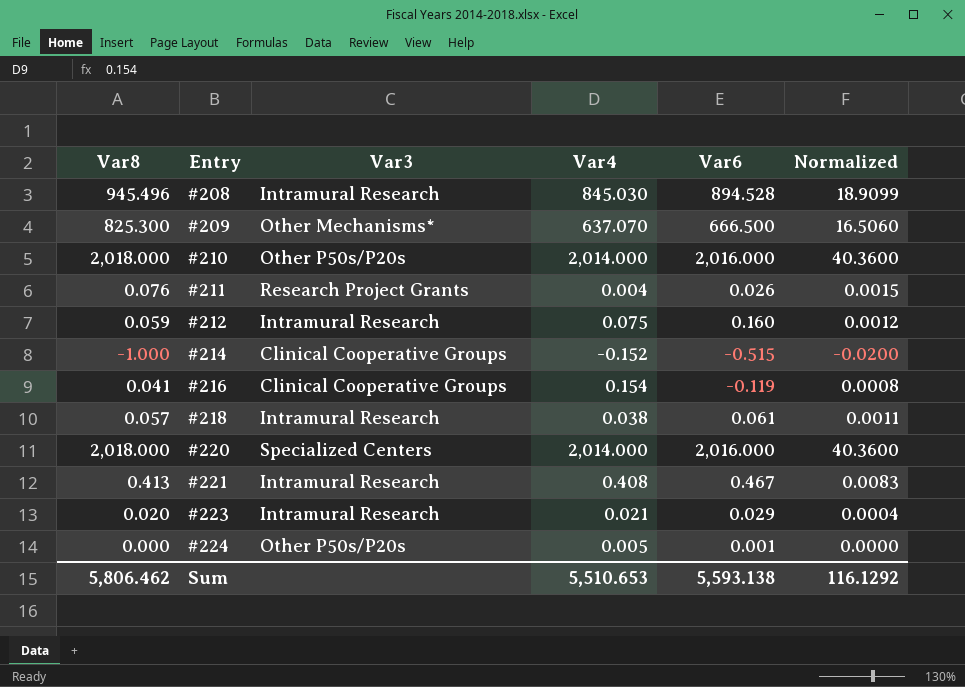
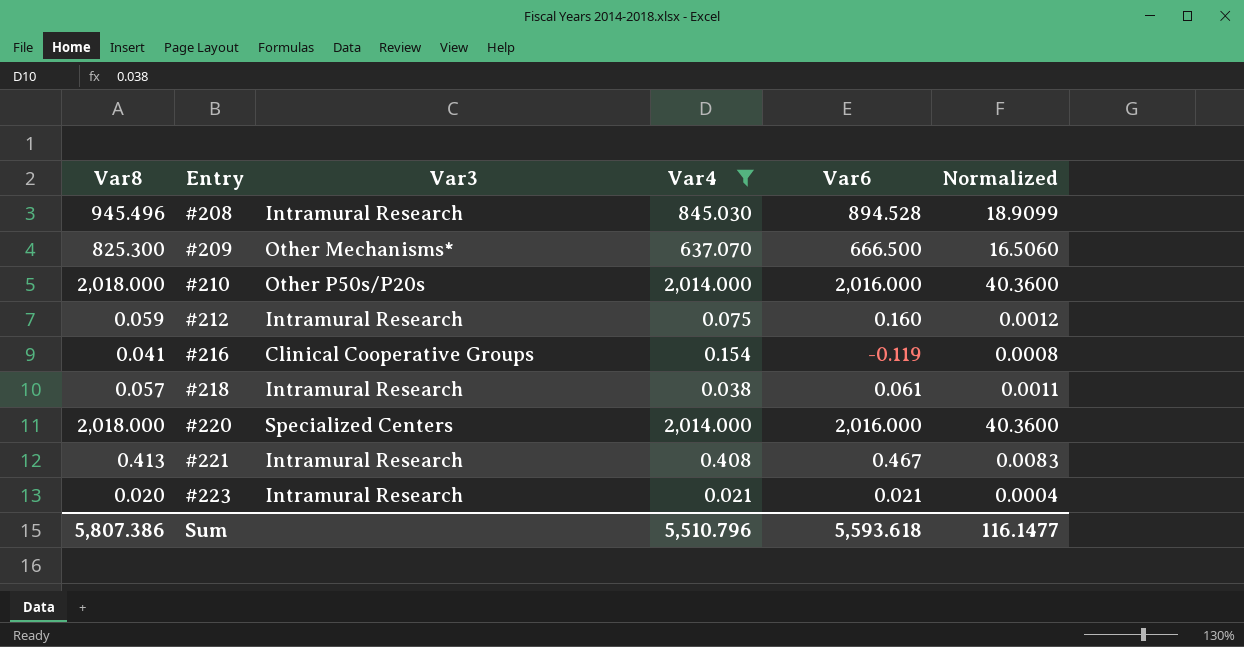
filter: none -> Var4 >= 0.021
#223 | Var6: 0.029 -> 0.021
Sum | Var8: 5,806.462 -> 5,807.386
Sum | Var4: 5,510.653 -> 5,510.796
Sum | Var6: 5,593.138 -> 5,593.618
Sum | Normalized: 116.1292 -> 116.1477

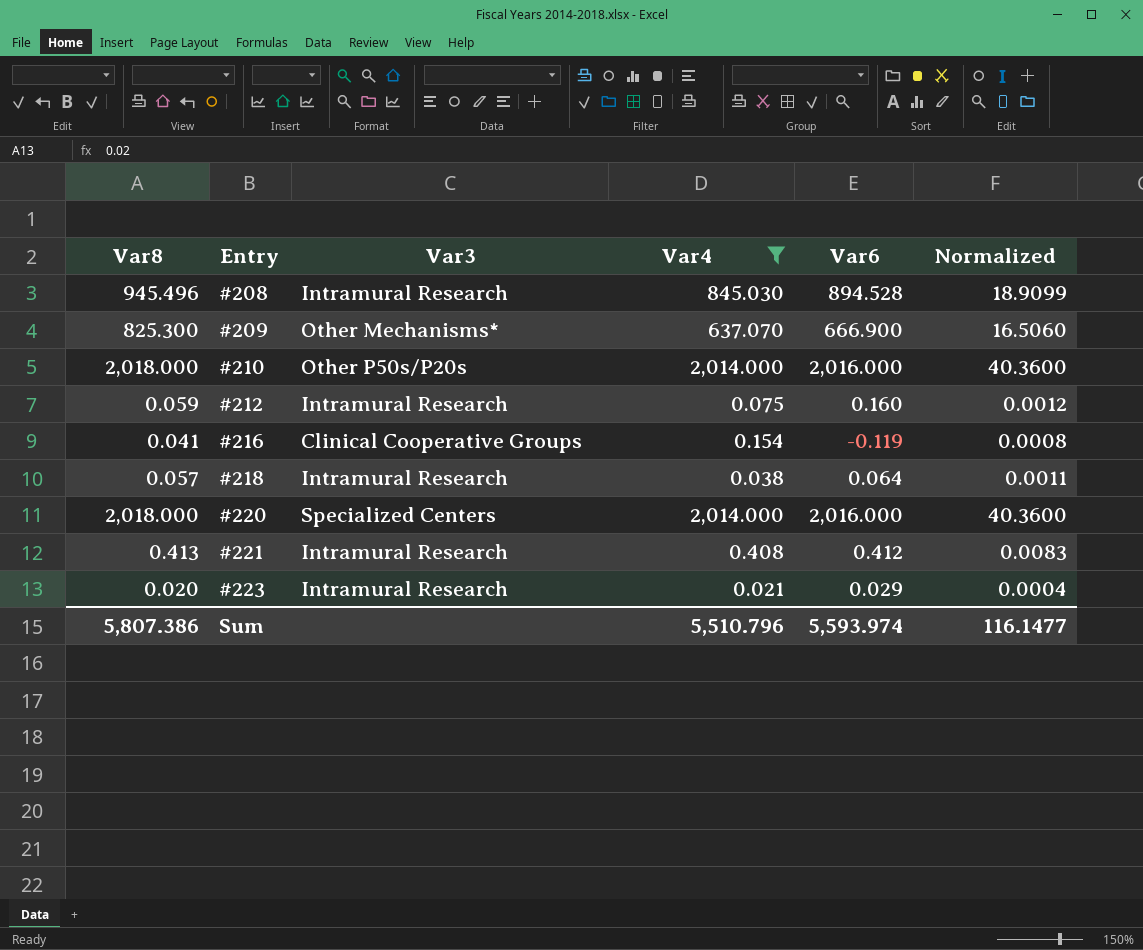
#209 | Var6: 666.500 -> 666.900
#218 | Var6: 0.061 -> 0.064
#221 | Var6: 0.467 -> 0.412
#223 | Var6: 0.021 -> 0.029
Sum | Var6: 5,593.618 -> 5,593.974

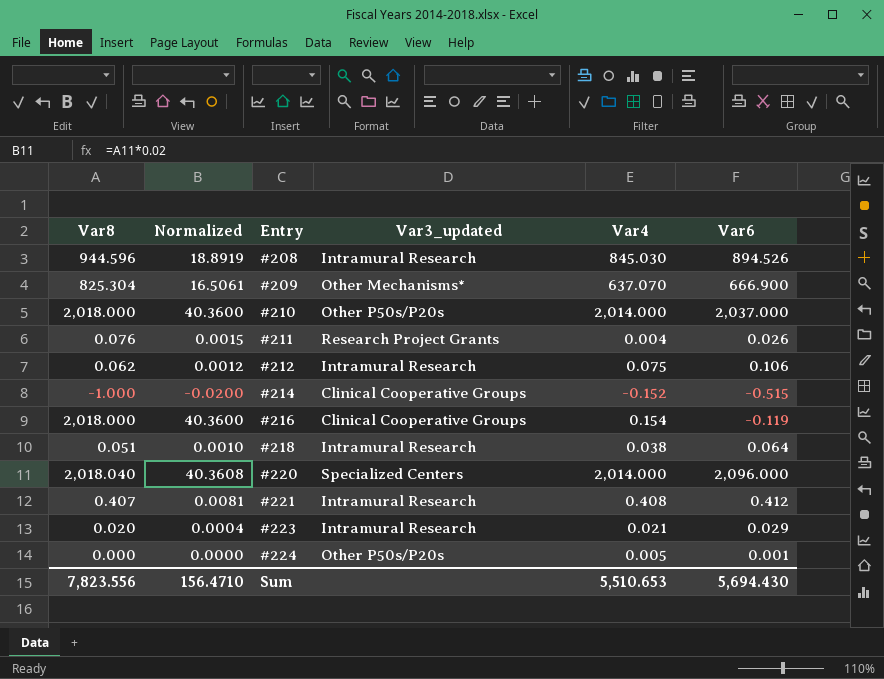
filter: Var4 >= 0.021 -> none
column Normalized | position: 6 -> 2
column name: Var3 -> Var3_updated
#208 | Var8: 945.496 -> 944.596
#208 | Normalized: 18.9099 -> 18.8919
#208 | Var6: 894.528 -> 894.526
#209 | Var8: 825.300 -> 825.304
#209 | Normalized: 16.5060 -> 16.5061
#210 | Var6: 2,016.000 -> 2,037.000
#212 | Var8: 0.059 -> 0.062
#212 | Var6: 0.160 -> 0.106
#216 | Var8: 0.041 -> 2,018.000
#216 | Normalized: 0.0008 -> 40.3600
#218 | Var8: 0.057 -> 0.051
#218 | Normalized: 0.0011 -> 0.0010
#220 | Var8: 2,018.000 -> 2,018.040
#220 | Normalized: 40.3600 -> 40.3608
#220 | Var6: 2,016.000 -> 2,096.000
#221 | Var8: 0.413 -> 0.407
#221 | Normalized: 0.0083 -> 0.0081
Sum | Var8: 5,807.386 -> 7,823.556
Sum | Normalized: 116.1477 -> 156.4710
Sum | Var4: 5,510.796 -> 5,510.653
Sum | Var6: 5,593.974 -> 5,694.430

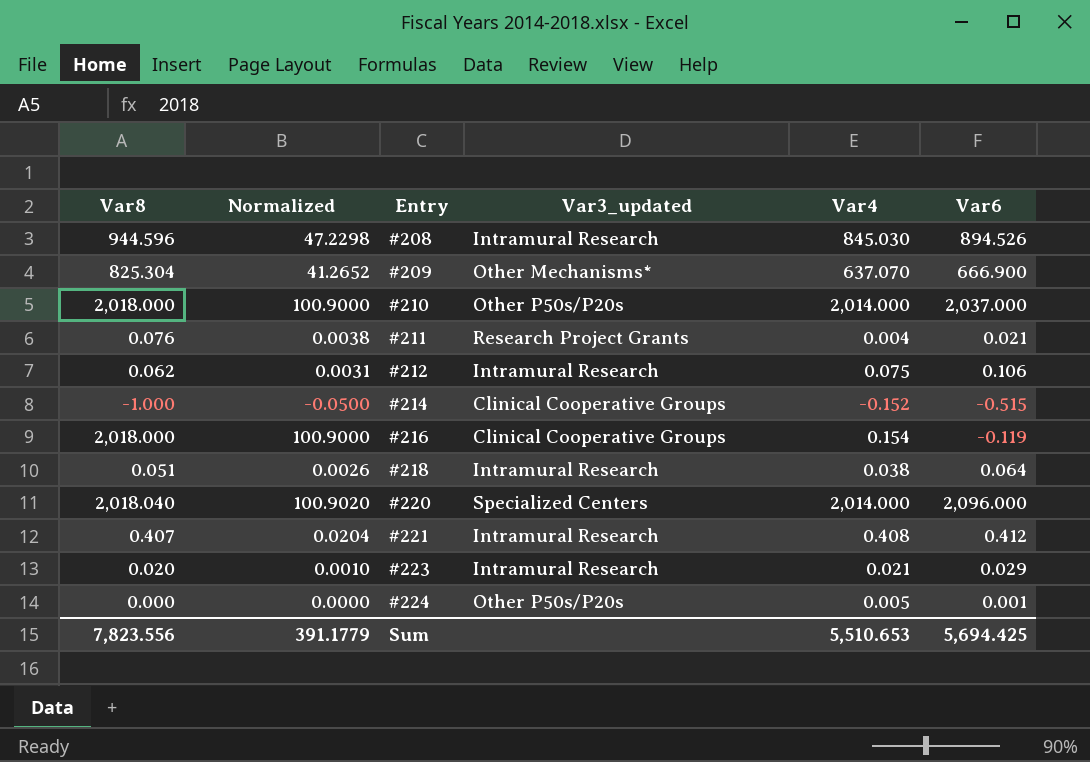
column Normalized | formula: [Var8] * 0.02 -> [Var8] * 0.05
#211 | Var6: 0.026 -> 0.021
Sum | Normalized: 156.4710 -> 391.1779
Sum | Var6: 5,694.430 -> 5,694.425

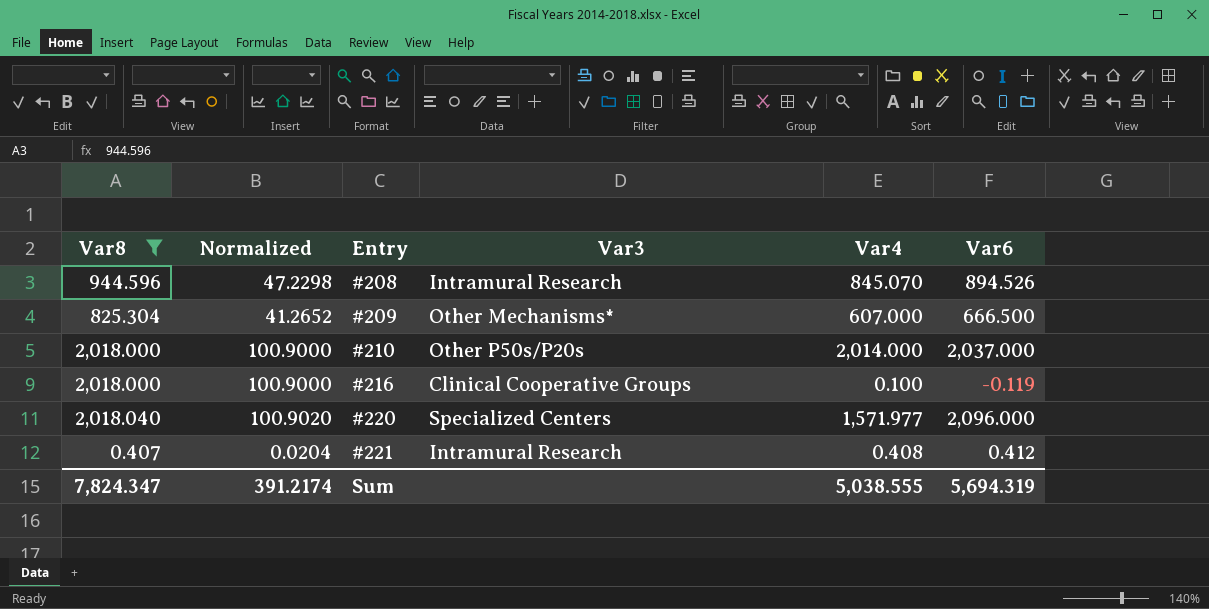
filter: none -> Var8 >= 0.407
column name: Var3_updated -> Var3
#208 | Var4: 845.030 -> 845.070
#209 | Var4: 637.070 -> 607.000
#209 | Var6: 666.900 -> 666.500
#216 | Var4: 0.154 -> 0.100
#220 | Var4: 2,014.000 -> 1,571.977
Sum | Var8: 7,823.556 -> 7,824.347
Sum | Normalized: 391.1779 -> 391.2174
Sum | Var4: 5,510.653 -> 5,038.555
Sum | Var6: 5,694.425 -> 5,694.319

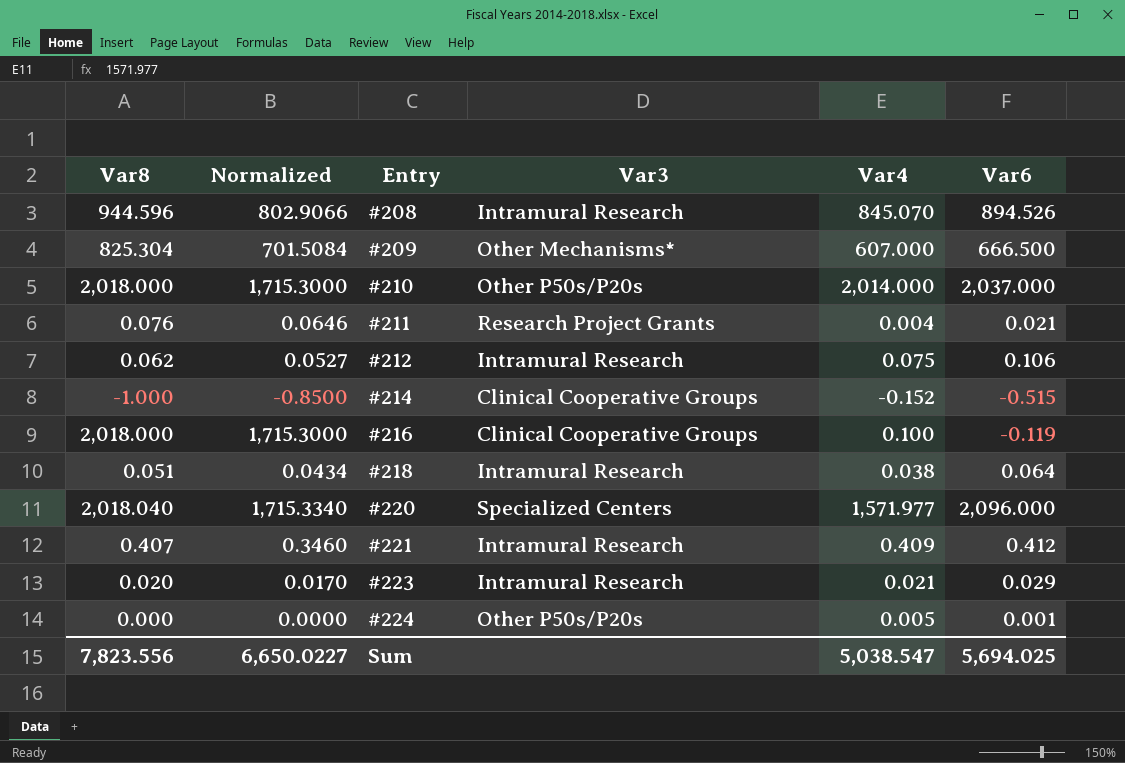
filter: Var8 >= 0.407 -> none
column Normalized | formula: [Var8] * 0.05 -> [Var8] * 0.85
#221 | Var4: 0.408 -> 0.409
Sum | Var8: 7,824.347 -> 7,823.556
Sum | Normalized: 391.2174 -> 6,650.0227
Sum | Var4: 5,038.555 -> 5,038.547
Sum | Var6: 5,694.319 -> 5,694.025

